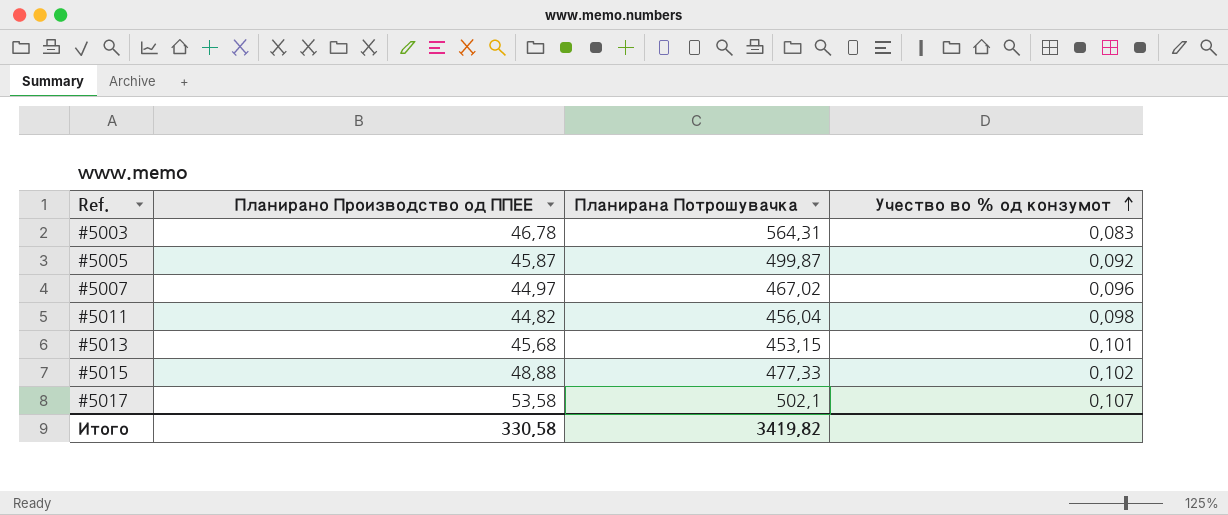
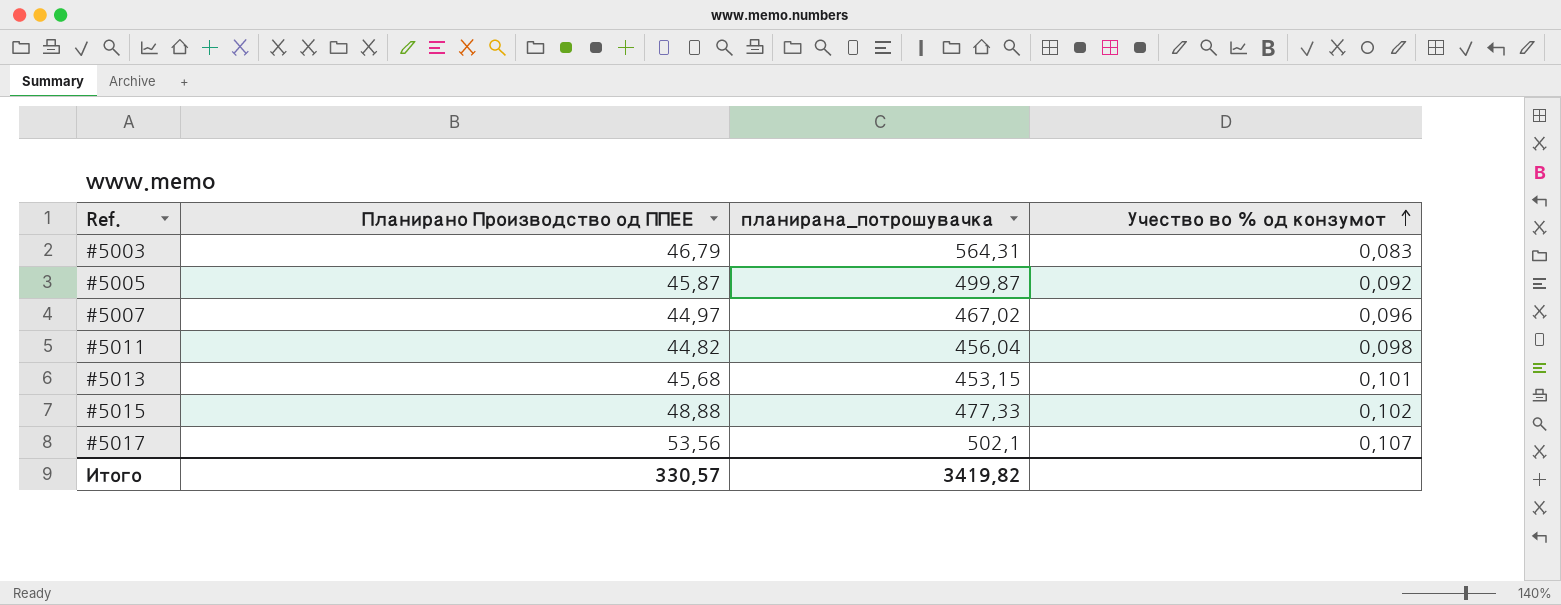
column name: Планирана Потрошувачка -> планирана_потрошувачка
#5003 | Планирано Производство од ППЕЕ: 46,78 -> 46,79
#5017 | Планирано Производство од ППЕЕ: 53,58 -> 53,56
Итого | Планирано Производство од ППЕЕ: 330,58 -> 330,57

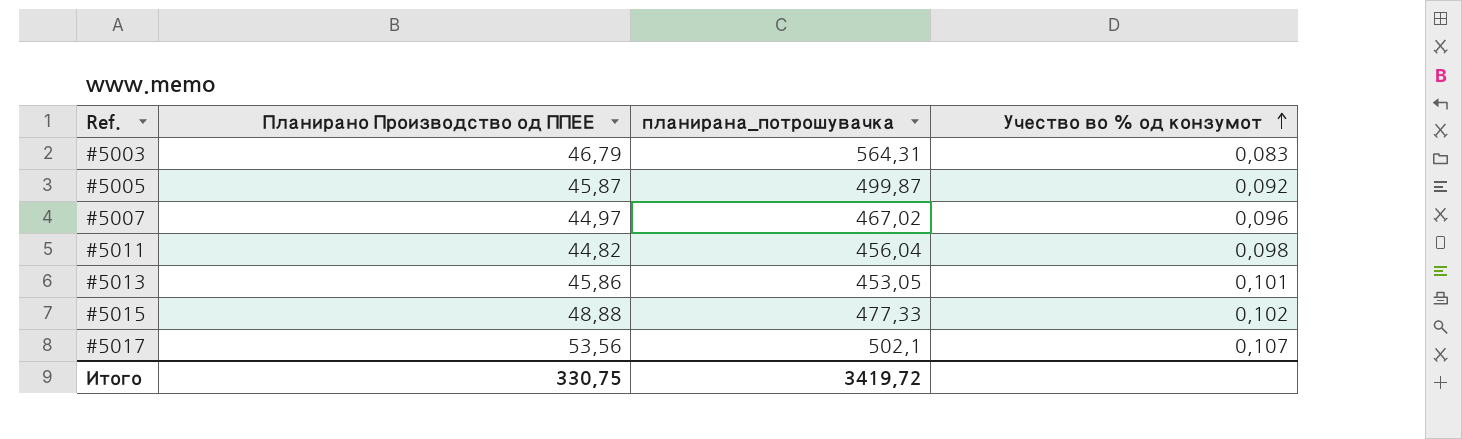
#5013 | Планирано Производство од ППЕЕ: 45,68 -> 45,86
#5013 | планирана_потрошувачка: 453,15 -> 453,05
Итого | Планирано Производство од ППЕЕ: 330,57 -> 330,75
Итого | планирана_потрошувачка: 3419,82 -> 3419,72

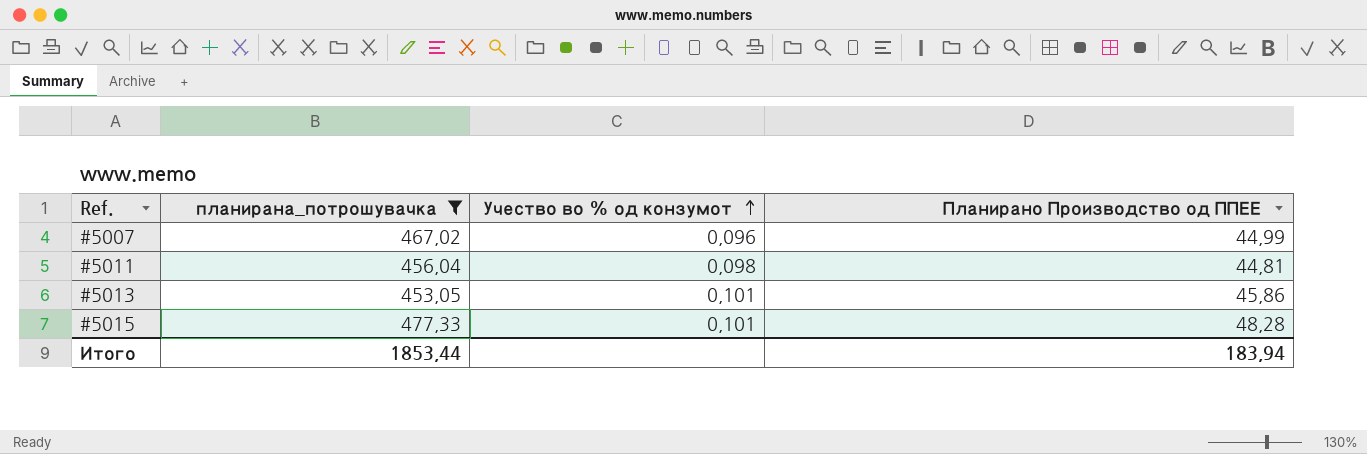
filter: none -> планирана_потрошувачка <= 477,33
column Планирано Производство од ППЕЕ | position: 2 -> 4
#5007 | Планирано Производство од ППЕЕ: 44,97 -> 44,99
#5011 | Планирано Производство од ППЕЕ: 44,82 -> 44,81
#5015 | Учество во % од конзумот: 0,102 -> 0,101
#5015 | Планирано Производство од ППЕЕ: 48,88 -> 48,28
Итого | планирана_потрошувачка: 3419,72 -> 1853,44
Итого | Планирано Производство од ППЕЕ: 330,75 -> 183,94

